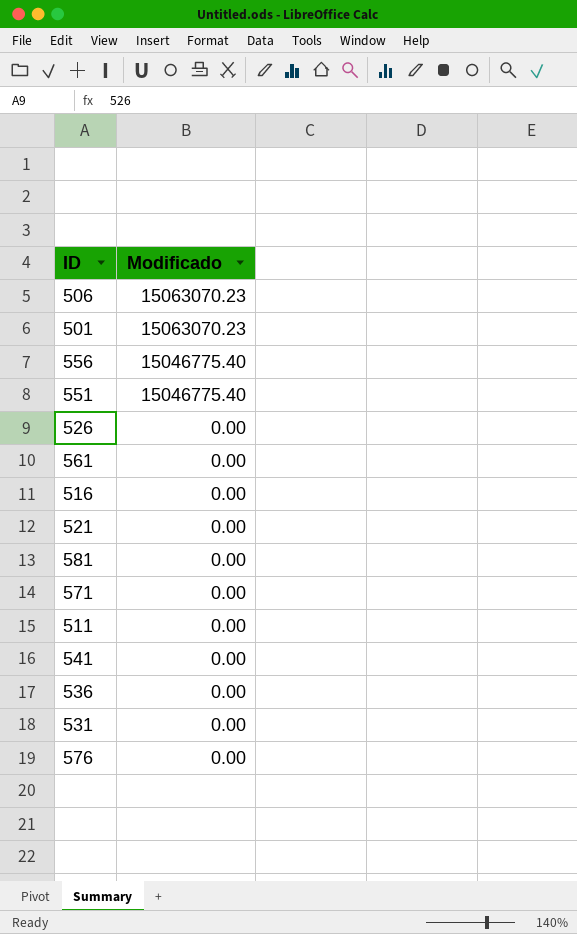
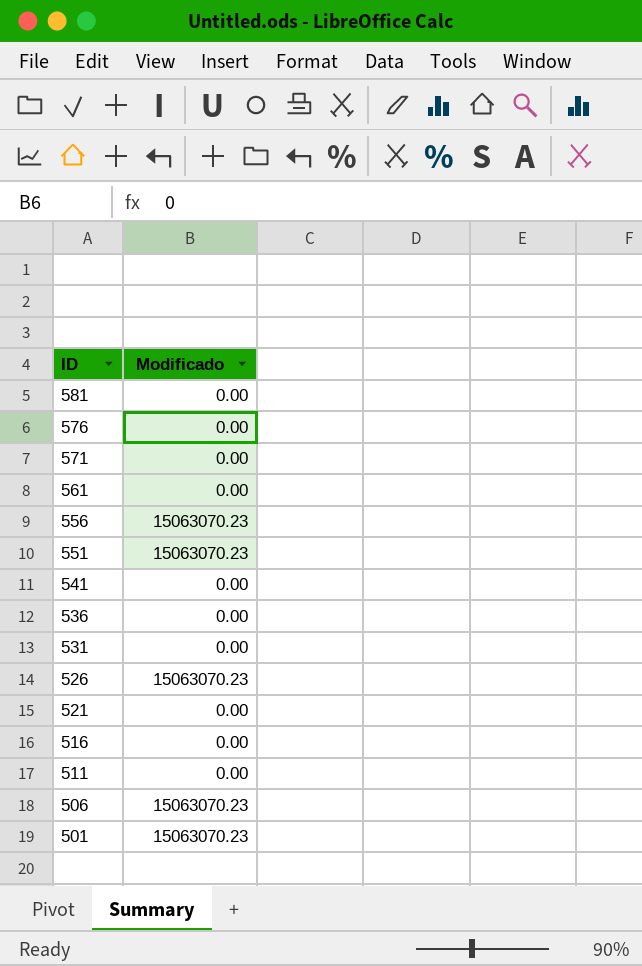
row order: Modificado descending -> ID descending
556 | Modificado: 15046775.40 -> 15063070.23
551 | Modificado: 15046775.40 -> 15063070.23
526 | Modificado: 0.00 -> 15063070.23

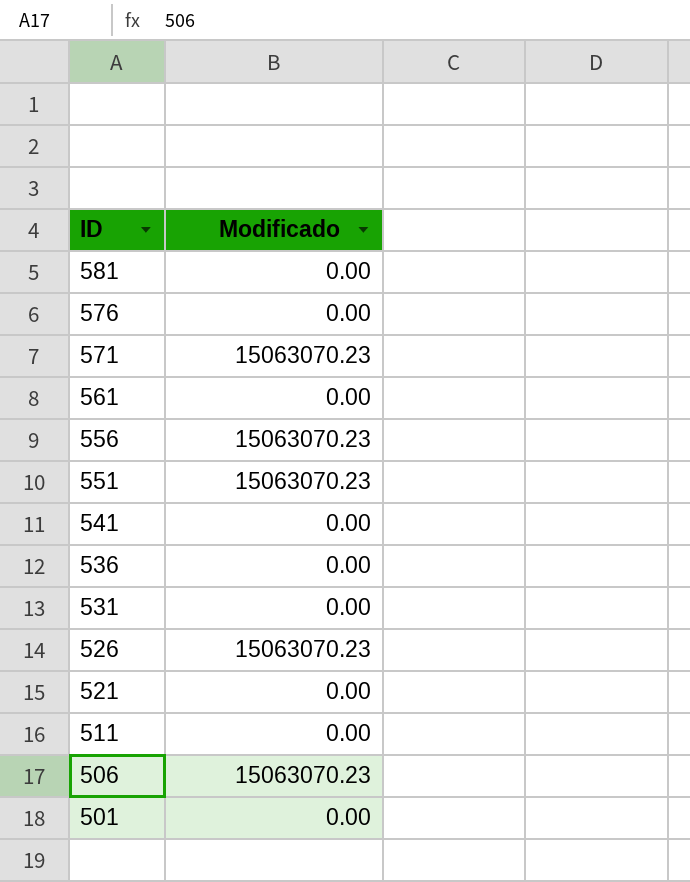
row 516: 0.00 -> none
571 | Modificado: 0.00 -> 15063070.23
501 | Modificado: 15063070.23 -> 0.00

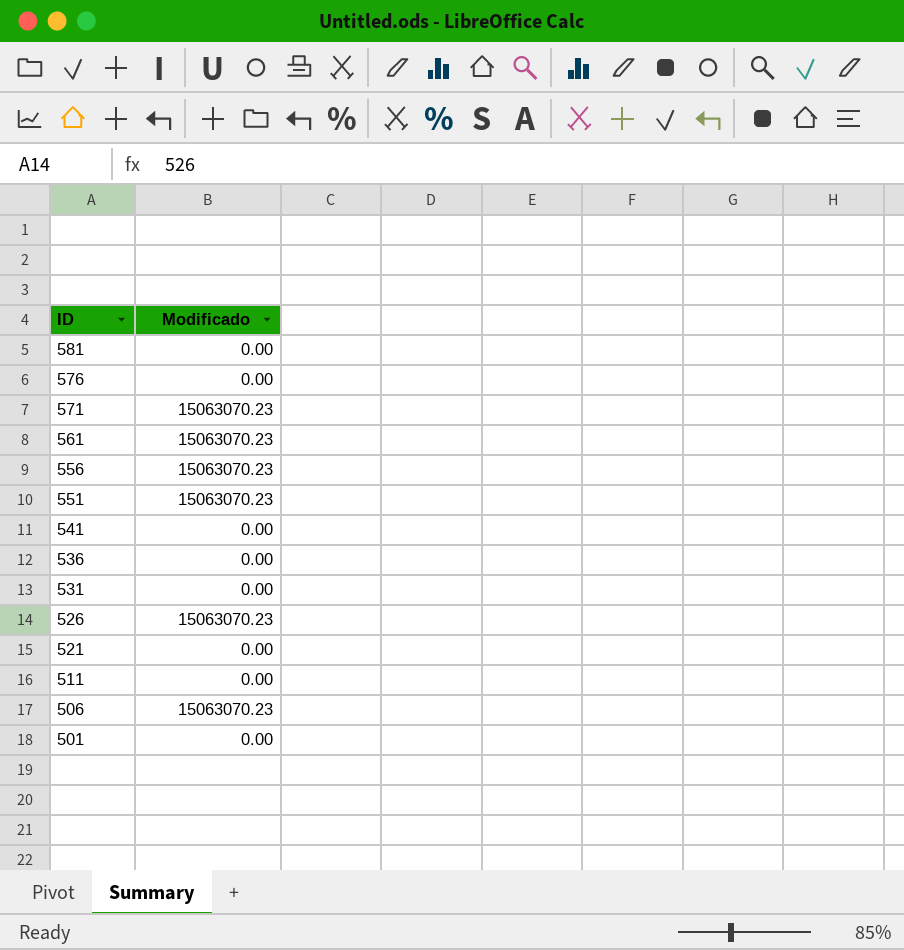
561 | Modificado: 0.00 -> 15063070.23

